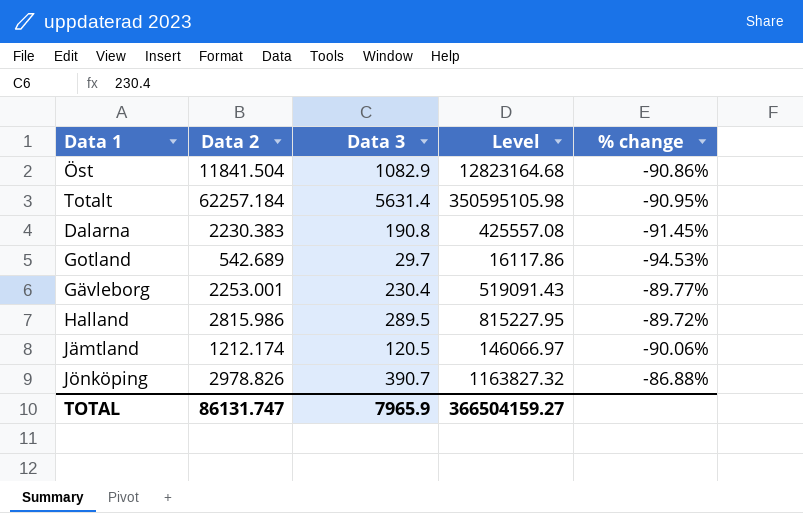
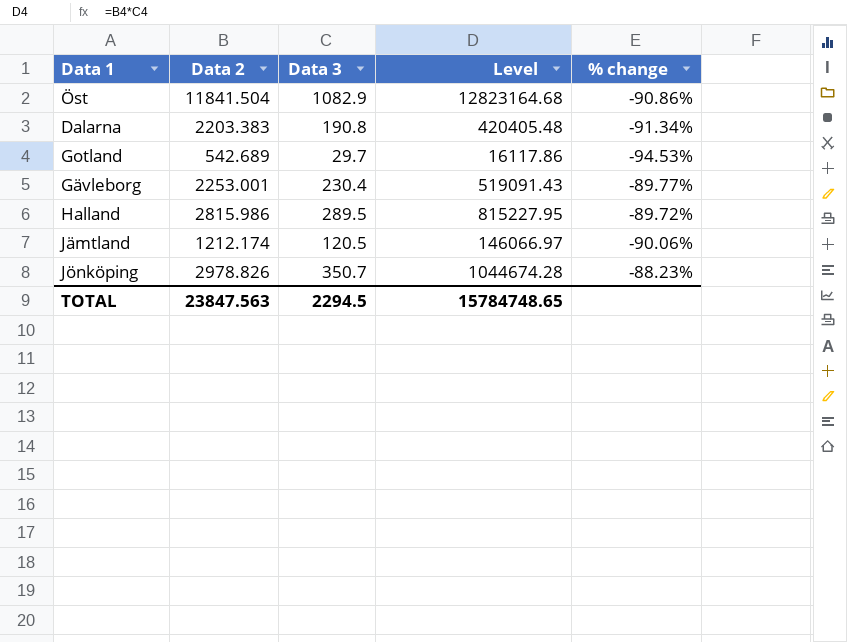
row Totalt: 62257.184 | 5631.4 | 350595105.98 | -90.95% -> none
Dalarna | Data 2: 2230.383 -> 2203.383
Dalarna | Level: 425557.08 -> 420405.48
Dalarna | % change: -91.45% -> -91.34%
Jönköping | Data 3: 390.7 -> 350.7
Jönköping | Level: 1163827.32 -> 1044674.28
Jönköping | % change: -86.88% -> -88.23%
TOTAL | Data 2: 86131.747 -> 23847.563
TOTAL | Data 3: 7965.9 -> 2294.5
TOTAL | Level: 366504159.27 -> 15784748.65

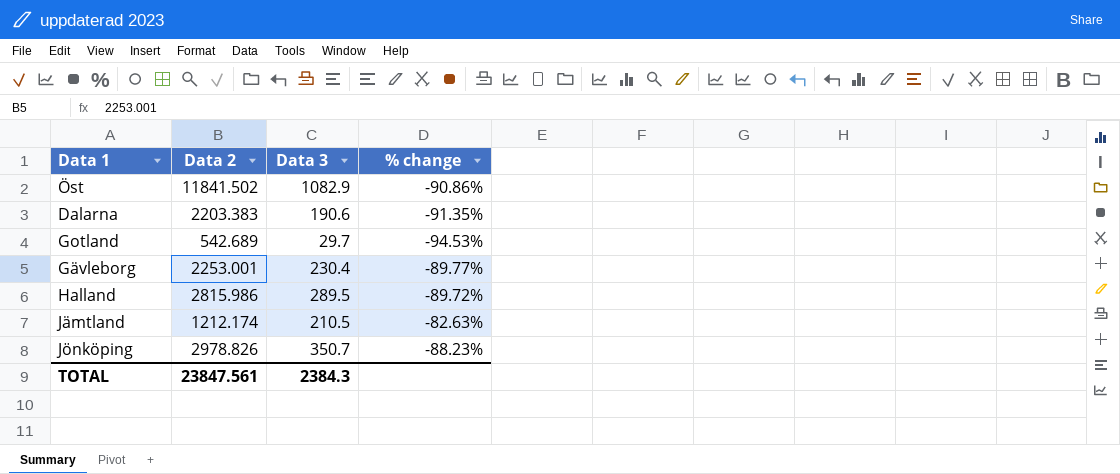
column Level | formula: [Data 2] * [Data 3] -> none
Öst | Data 2: 11841.504 -> 11841.502
Dalarna | Data 3: 190.8 -> 190.6
Dalarna | % change: -91.34% -> -91.35%
Jämtland | Data 3: 120.5 -> 210.5
Jämtland | % change: -90.06% -> -82.63%
TOTAL | Data 2: 23847.563 -> 23847.561
TOTAL | Data 3: 2294.5 -> 2384.3

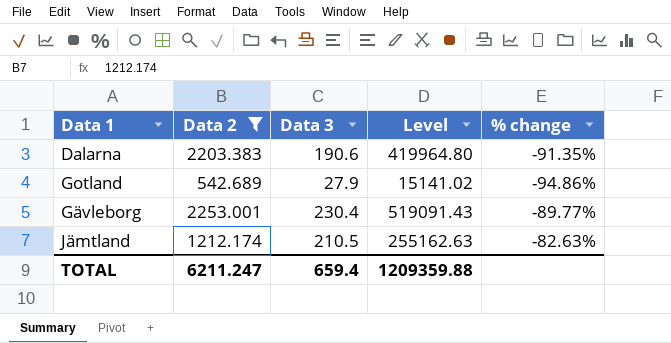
filter: none -> Data 2 <= 2253.001
column Level | formula: none -> [Data 2] * [Data 3]
Gotland | Data 3: 29.7 -> 27.9
Gotland | % change: -94.53% -> -94.86%
TOTAL | Data 2: 23847.561 -> 6211.247
TOTAL | Data 3: 2384.3 -> 659.4

